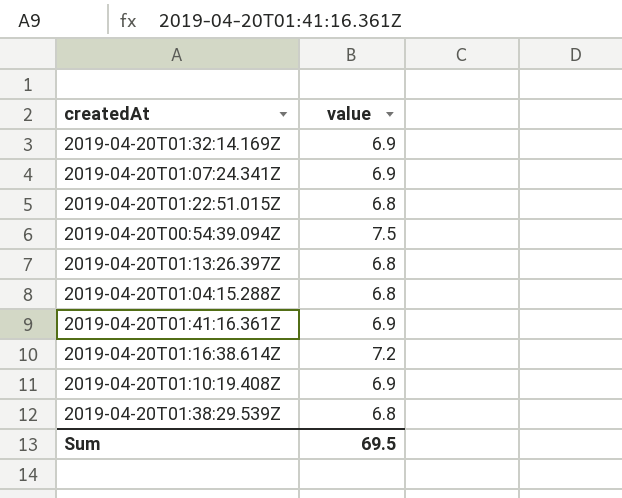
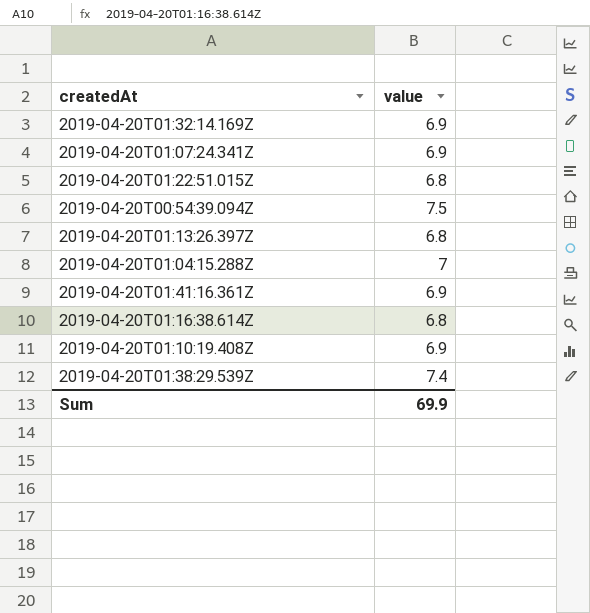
2019-04-20T01:04:15.288Z | value: 6.8 -> 7
2019-04-20T01:16:38.614Z | value: 7.2 -> 6.8
2019-04-20T01:38:29.539Z | value: 6.8 -> 7.4
Sum | value: 69.5 -> 69.9

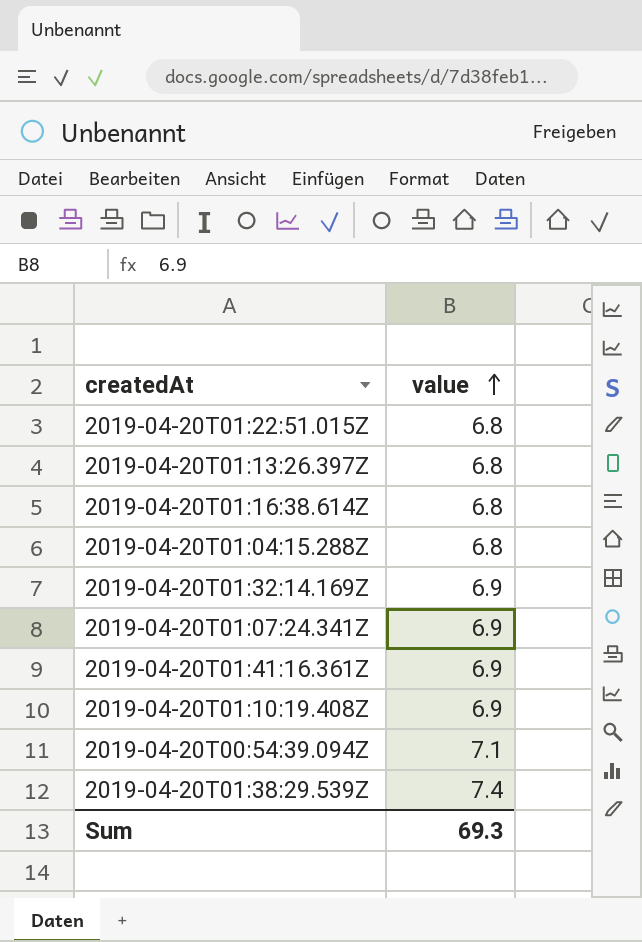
row order: none -> value ascending
2019-04-20T01:04:15.288Z | value: 7 -> 6.8
2019-04-20T00:54:39.094Z | value: 7.5 -> 7.1
Sum | value: 69.9 -> 69.3

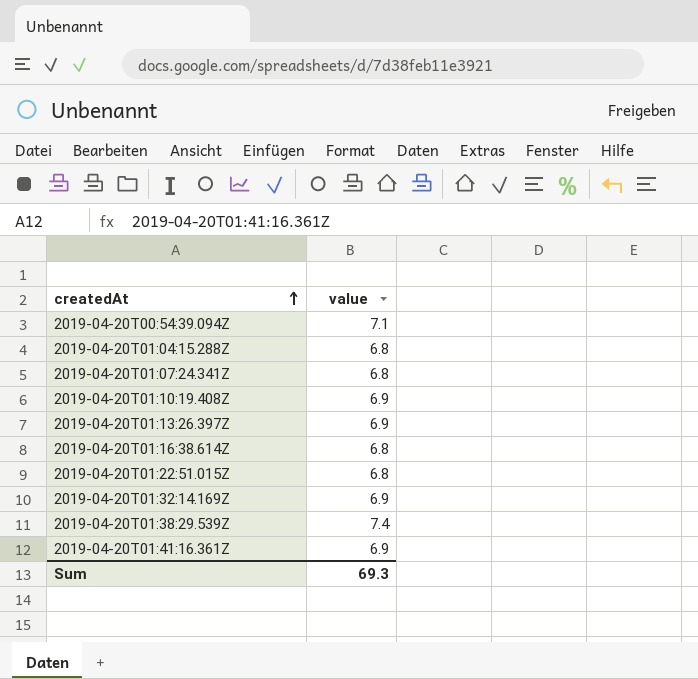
row order: value ascending -> createdAt ascending
2019-04-20T01:07:24.341Z | value: 6.9 -> 6.8
2019-04-20T01:13:26.397Z | value: 6.8 -> 6.9

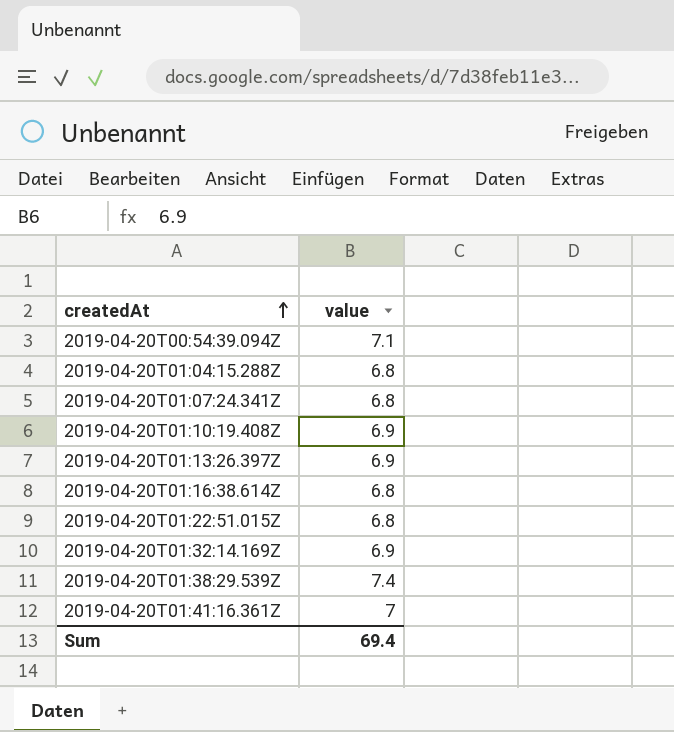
2019-04-20T01:41:16.361Z | value: 6.9 -> 7
Sum | value: 69.3 -> 69.4

